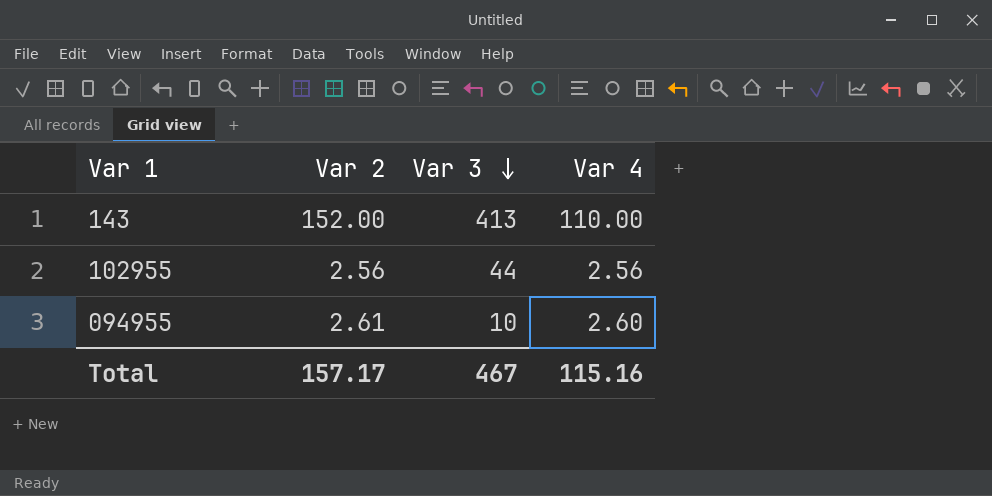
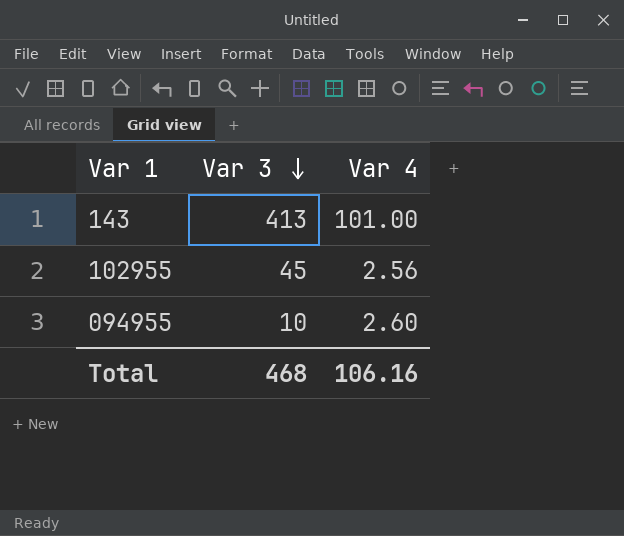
column Var 2 | position: 2 -> none
143 | Var 4: 110.00 -> 101.00
102955 | Var 3: 44 -> 45
Total | Var 3: 467 -> 468
Total | Var 4: 115.16 -> 106.16

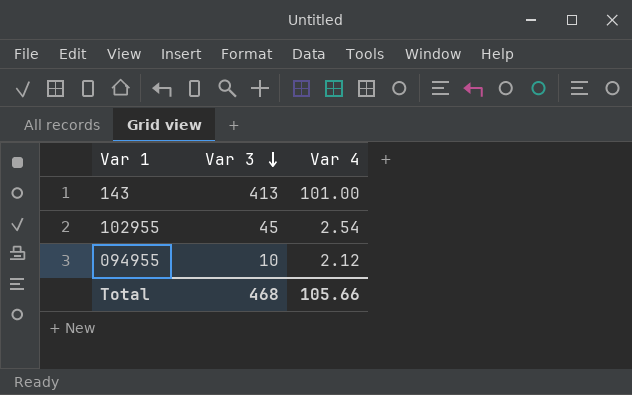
102955 | Var 4: 2.56 -> 2.54
094955 | Var 4: 2.60 -> 2.12
Total | Var 4: 106.16 -> 105.66

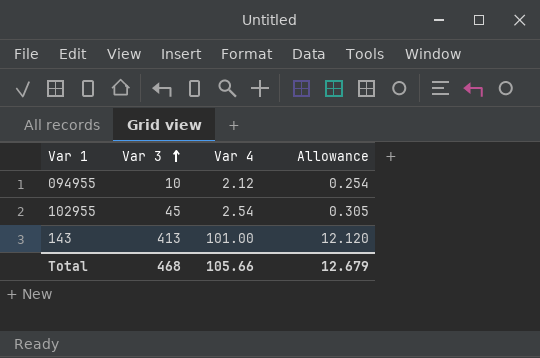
row order: Var 3 descending -> Var 3 ascending
column Allowance | formula: none -> [Var 4] * 0.12

